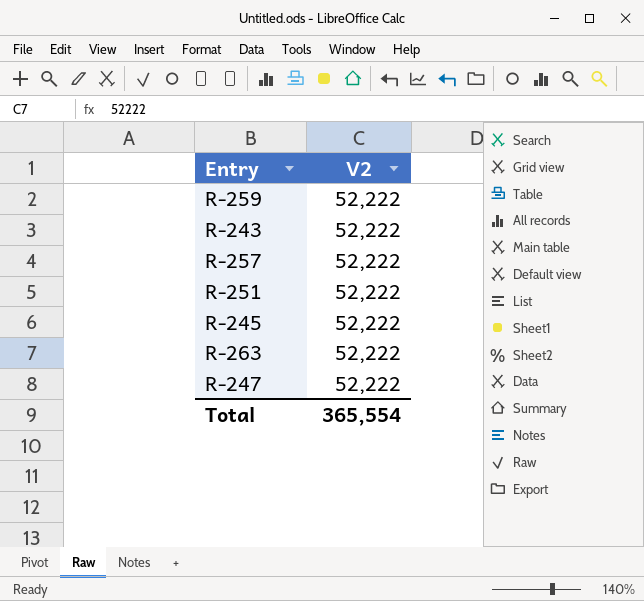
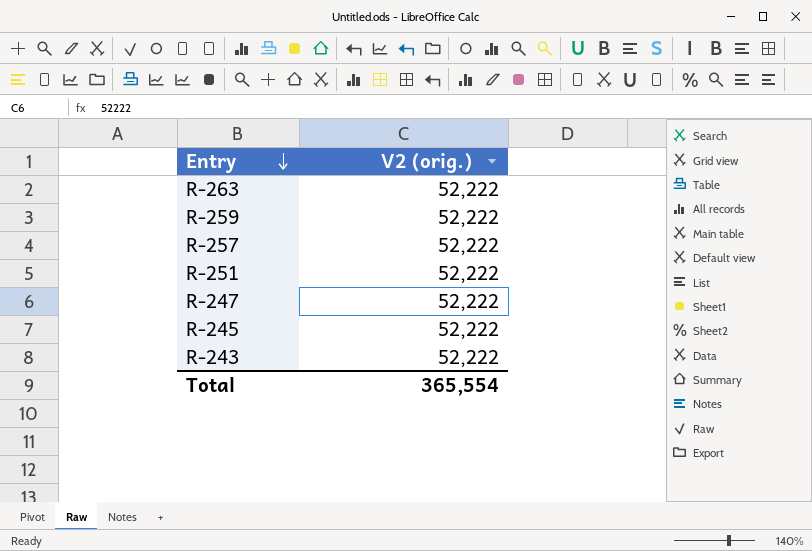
row order: none -> Entry descending
column name: V2 -> V2 (orig.)

